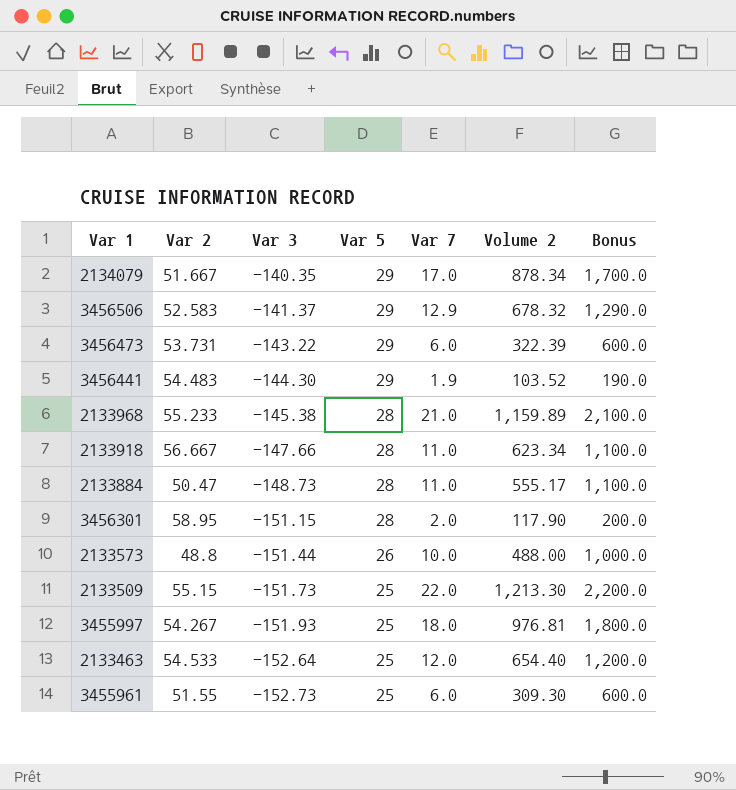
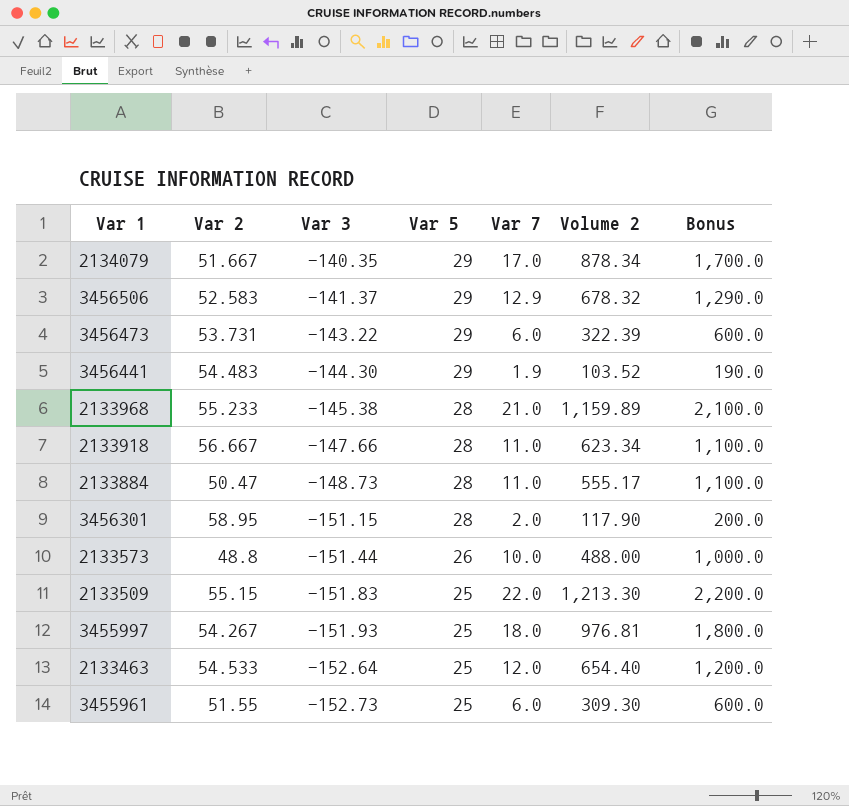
2133509 | Var 3: -151.73 -> -151.83

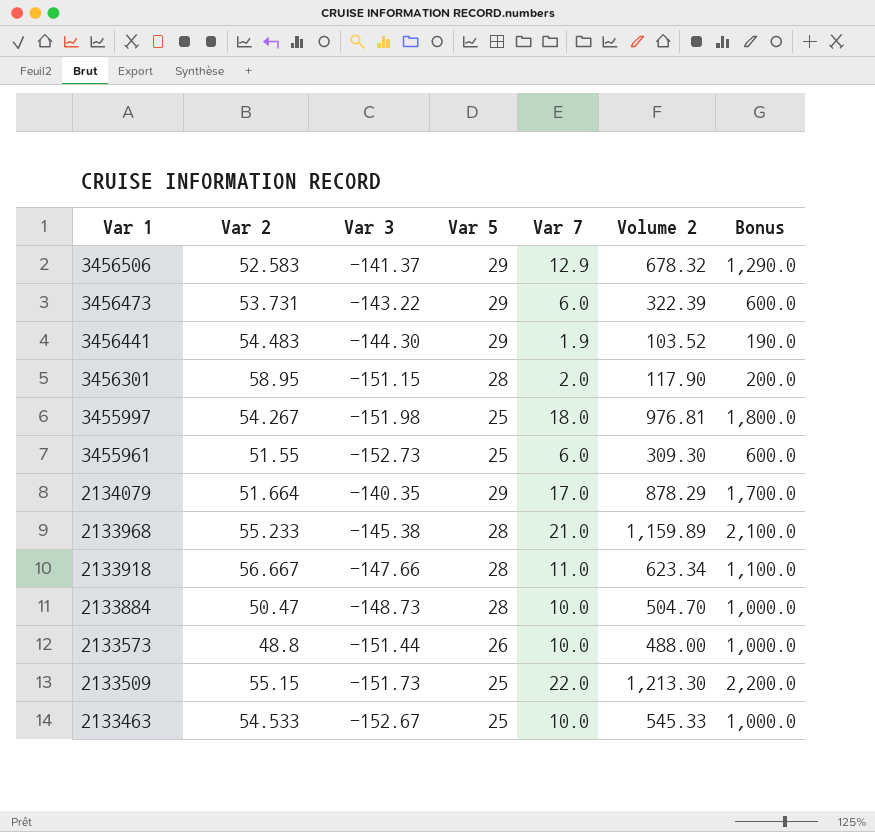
row order: Var 3 descending -> Var 1 descending
3455997 | Var 3: -151.93 -> -151.98
2134079 | Var 2: 51.667 -> 51.664
2134079 | Volume 2: 878.34 -> 878.29
2133884 | Var 7: 11.0 -> 10.0
2133884 | Volume 2: 555.17 -> 504.70
2133884 | Bonus: 1,100.0 -> 1,000.0
2133509 | Var 3: -151.83 -> -151.73
2133463 | Var 3: -152.64 -> -152.67
2133463 | Var 7: 12.0 -> 10.0
2133463 | Volume 2: 654.40 -> 545.33
2133463 | Bonus: 1,200.0 -> 1,000.0

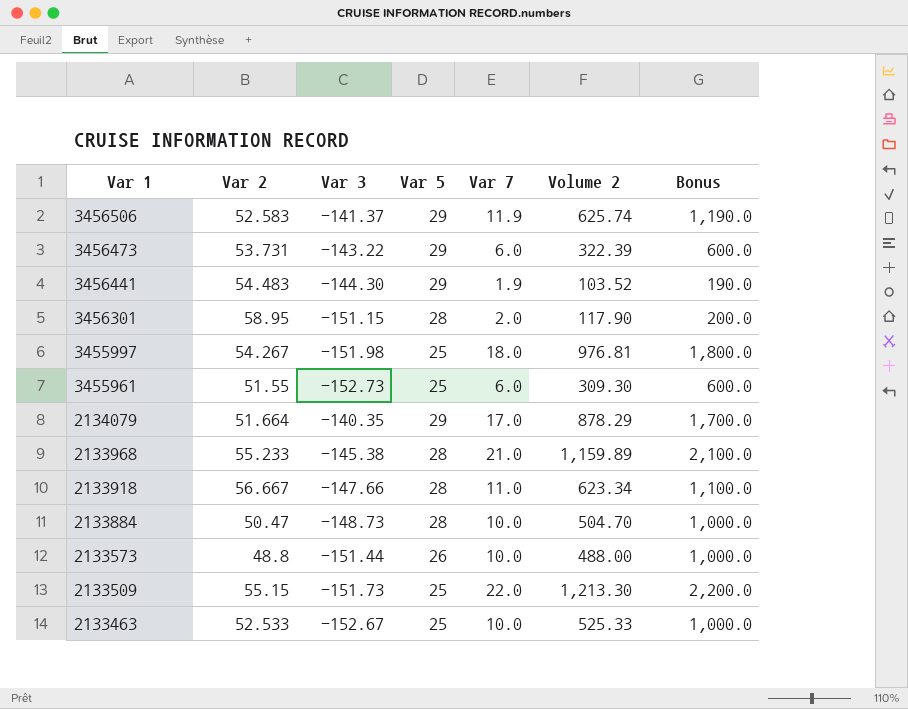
3456506 | Var 7: 12.9 -> 11.9
3456506 | Volume 2: 678.32 -> 625.74
3456506 | Bonus: 1,290.0 -> 1,190.0
2133463 | Var 2: 54.533 -> 52.533
2133463 | Volume 2: 545.33 -> 525.33

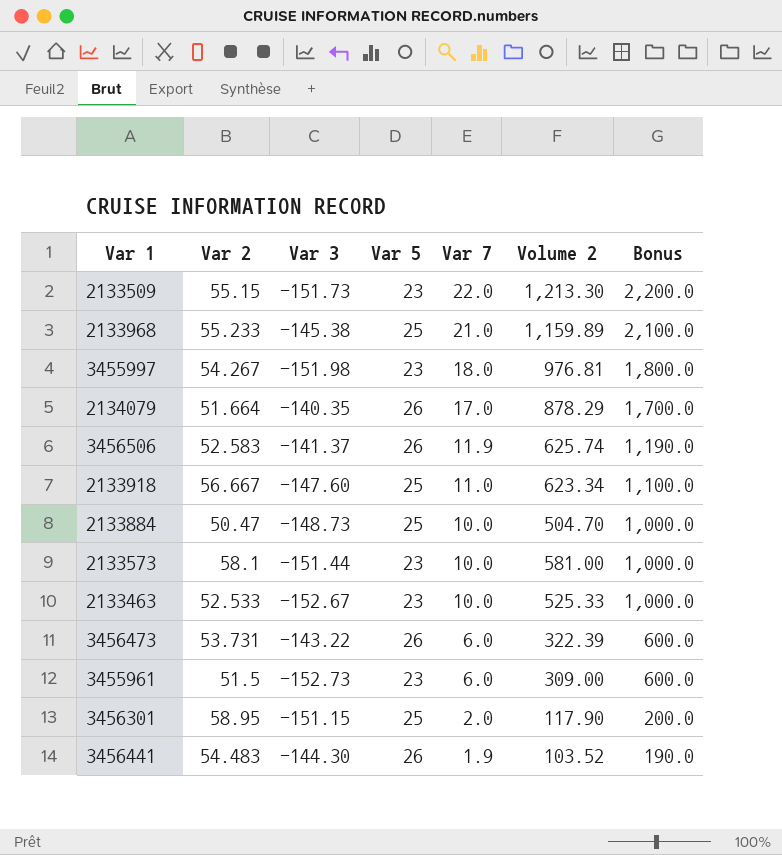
row order: Var 1 descending -> Var 7 descending
2133509 | Var 5: 25 -> 23
2133968 | Var 5: 28 -> 25
3455997 | Var 5: 25 -> 23
2134079 | Var 5: 29 -> 26
3456506 | Var 5: 29 -> 26
2133918 | Var 3: -147.66 -> -147.60
2133918 | Var 5: 28 -> 25
2133884 | Var 5: 28 -> 25
2133573 | Var 2: 48.8 -> 58.1
2133573 | Var 5: 26 -> 23
2133573 | Volume 2: 488.00 -> 581.00
2133463 | Var 5: 25 -> 23
3456473 | Var 5: 29 -> 26
3455961 | Var 2: 51.55 -> 51.5
3455961 | Var 5: 25 -> 23
3455961 | Volume 2: 309.30 -> 309.00
3456301 | Var 5: 28 -> 25
3456441 | Var 5: 29 -> 26

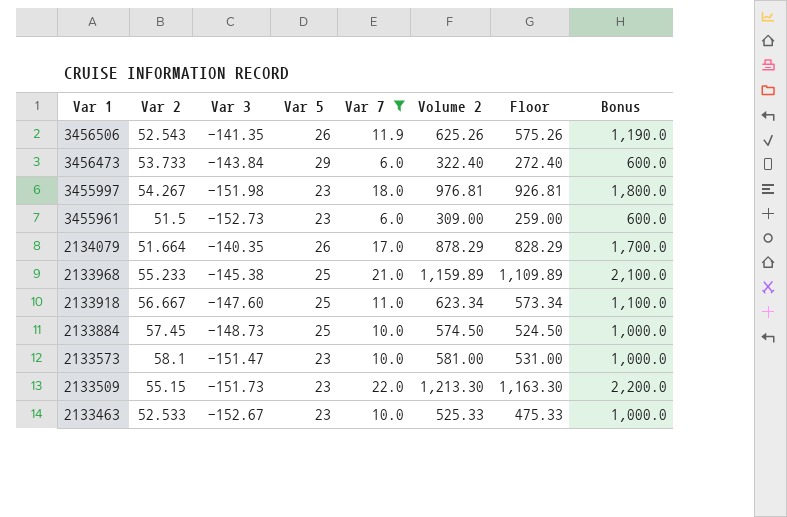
filter: none -> Var 7 >= 6.0
row order: Var 7 descending -> Var 1 descending
column Floor | formula: none -> [Volume 2] - 50
3456506 | Var 2: 52.583 -> 52.543
3456506 | Var 3: -141.37 -> -141.35
3456506 | Volume 2: 625.74 -> 625.26
3456473 | Var 2: 53.731 -> 53.733
3456473 | Var 3: -143.22 -> -143.84
3456473 | Var 5: 26 -> 29
3456473 | Volume 2: 322.39 -> 322.40
2133884 | Var 2: 50.47 -> 57.45
2133884 | Volume 2: 504.70 -> 574.50
2133573 | Var 3: -151.44 -> -151.47

